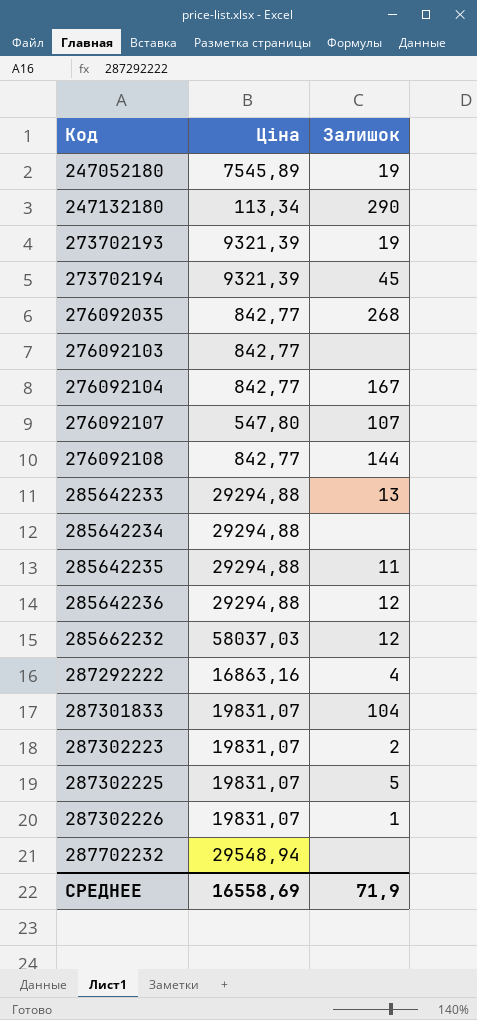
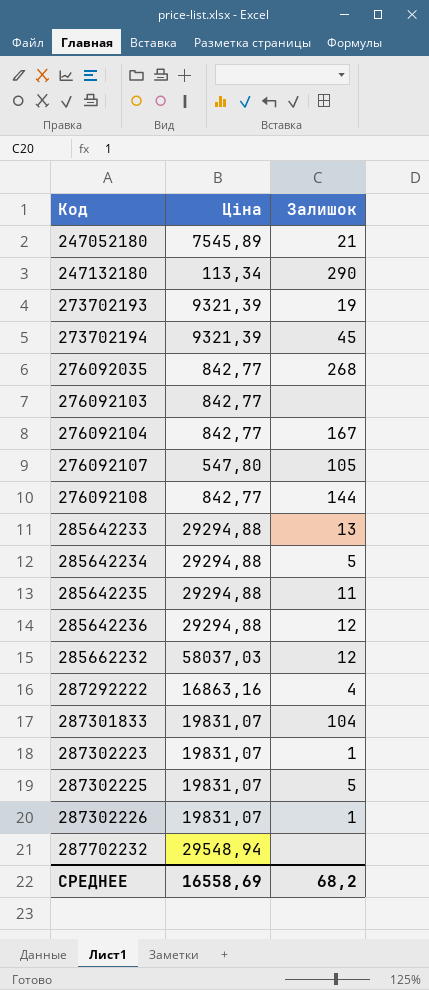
247052180 | Залишок: 19 -> 21
276092107 | Залишок: 107 -> 105
285642234 | Залишок: none -> 5
287302223 | Залишок: 2 -> 1
СРЕДНЕЕ | Залишок: 71,9 -> 68,2

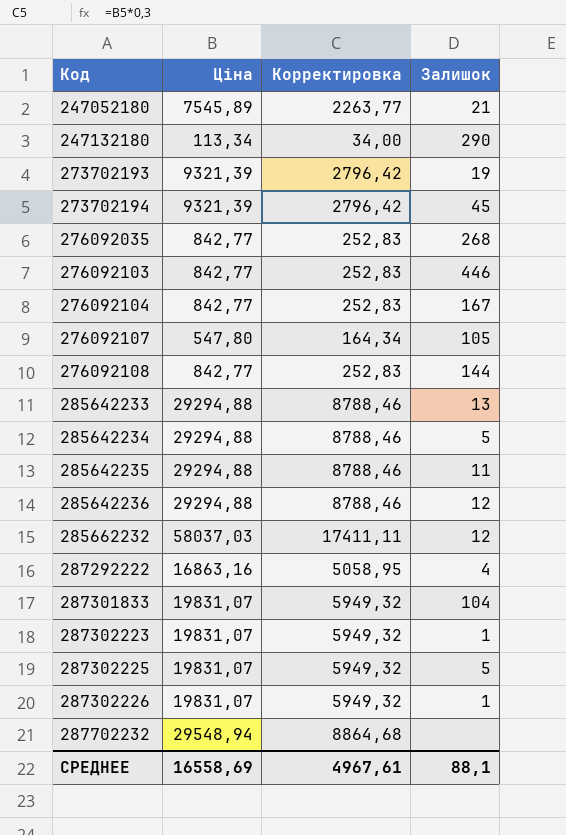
column Корректировка | formula: none -> [Ціна] * 0,3
276092103 | Залишок: none -> 446
СРЕДНЕЕ | Залишок: 68,2 -> 88,1

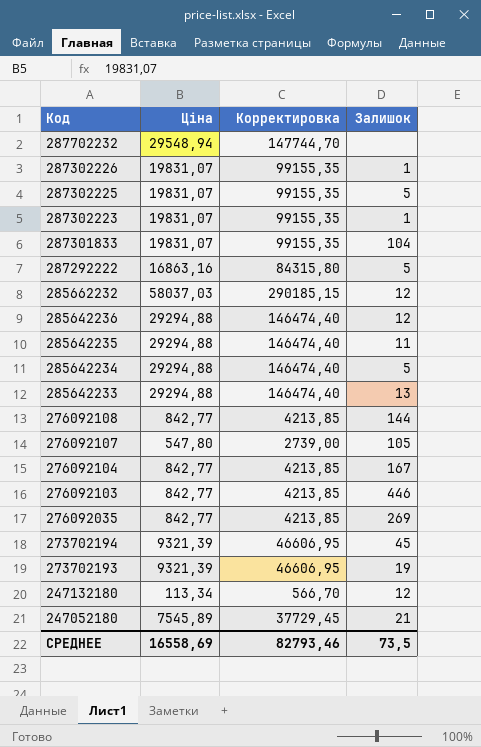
row order: Код ascending -> Код descending
column Корректировка | formula: [Ціна] * 0,3 -> [Ціна] * 5
287292222 | Залишок: 4 -> 5
276092035 | Залишок: 268 -> 269
247132180 | Залишок: 290 -> 12
СРЕДНЕЕ | Корректировка: 4967,61 -> 82793,46
СРЕДНЕЕ | Залишок: 88,1 -> 73,5

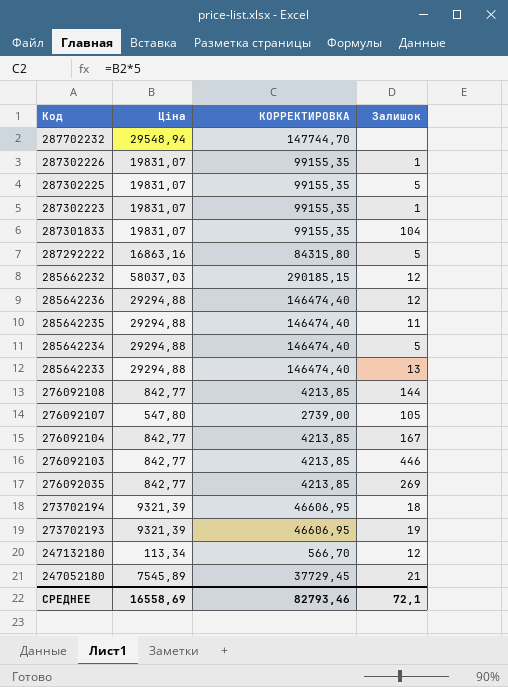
column name: Корректировка -> КОРРЕКТИРОВКА
273702194 | Залишок: 45 -> 18
СРЕДНЕЕ | Залишок: 73,5 -> 72,1

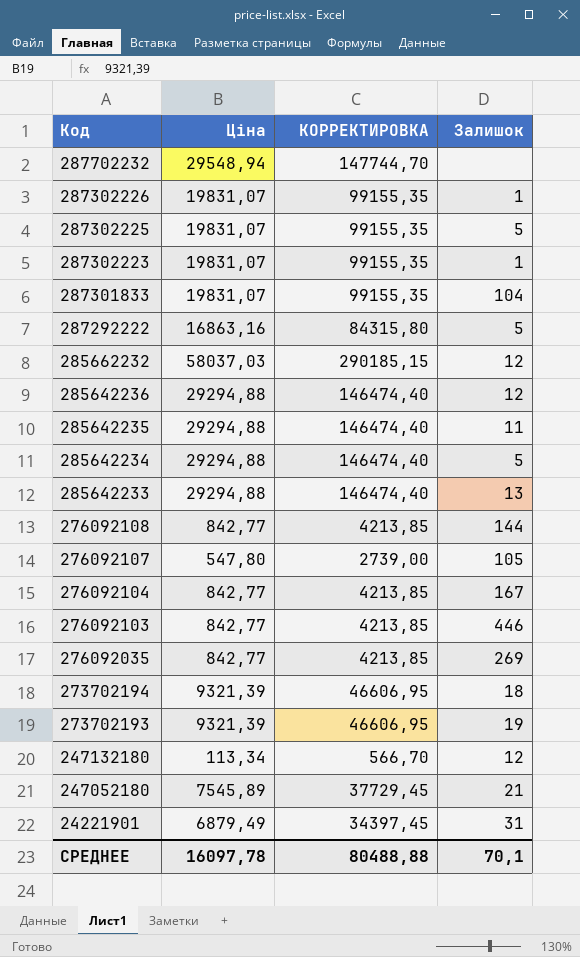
row 24221901: none -> 6879,49 | 34397,45 | 31
СРЕДНЕЕ | Ціна: 16558,69 -> 16097,78
СРЕДНЕЕ | КОРРЕКТИРОВКА: 82793,46 -> 80488,88
СРЕДНЕЕ | Залишок: 72,1 -> 70,1

